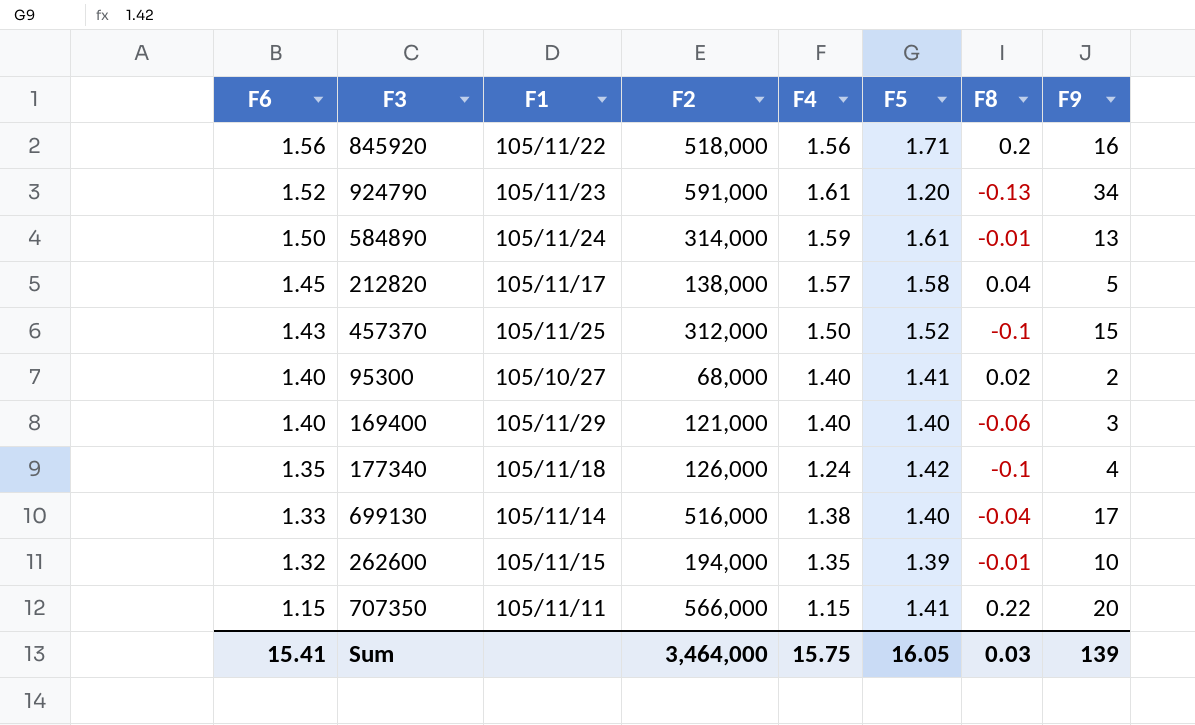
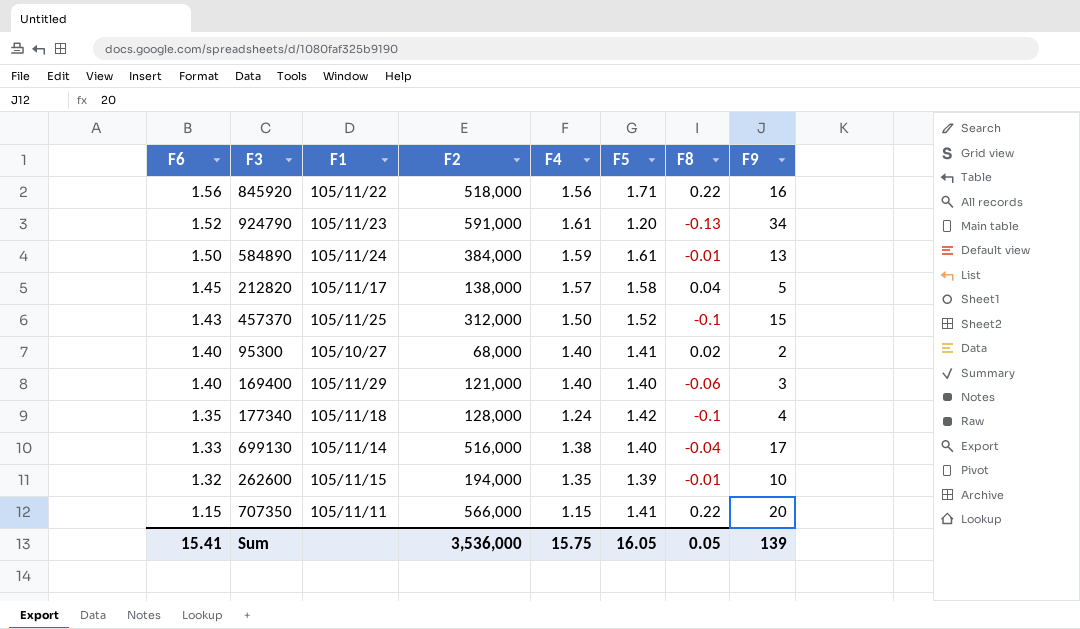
845920 | F8: 0.2 -> 0.22
584890 | F2: 314,000 -> 384,000
177340 | F2: 126,000 -> 128,000
Sum | F2: 3,464,000 -> 3,536,000
Sum | F8: 0.03 -> 0.05

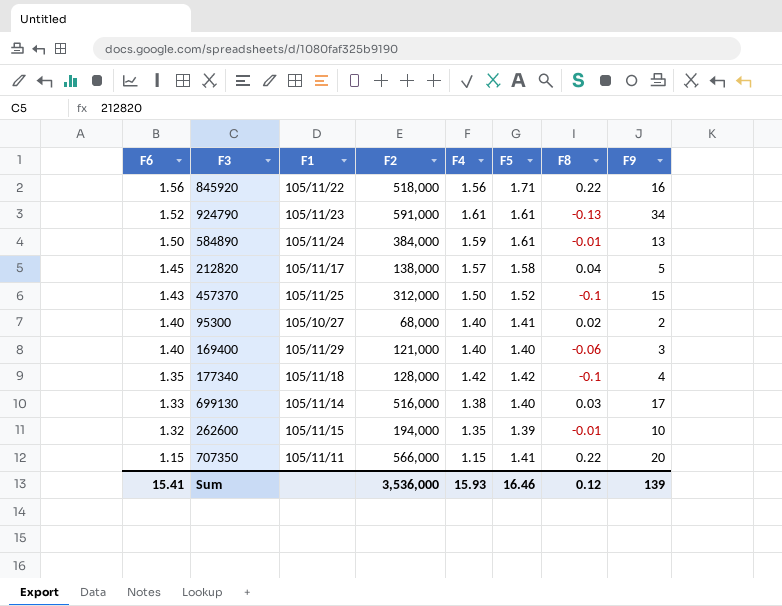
924790 | F5: 1.20 -> 1.61
177340 | F4: 1.24 -> 1.42
699130 | F8: -0.04 -> 0.03
Sum | F4: 15.75 -> 15.93
Sum | F5: 16.05 -> 16.46
Sum | F8: 0.05 -> 0.12

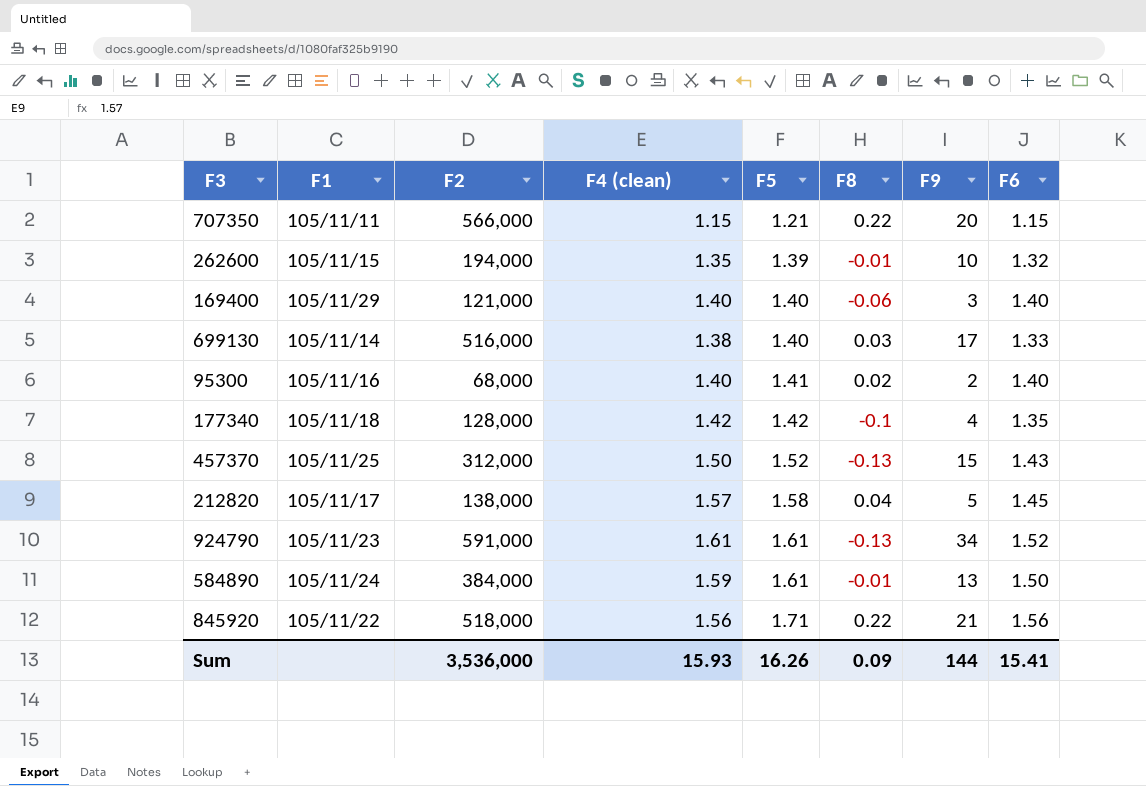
row order: F6 descending -> F5 ascending
column name: F4 -> F4 (clean)
column F6 | position: 1 -> 8
707350 | F5: 1.41 -> 1.21
95300 | F1: 105/10/27 -> 105/11/16
457370 | F8: -0.1 -> -0.13
845920 | F9: 16 -> 21
Sum | F5: 16.46 -> 16.26
Sum | F8: 0.12 -> 0.09
Sum | F9: 139 -> 144

